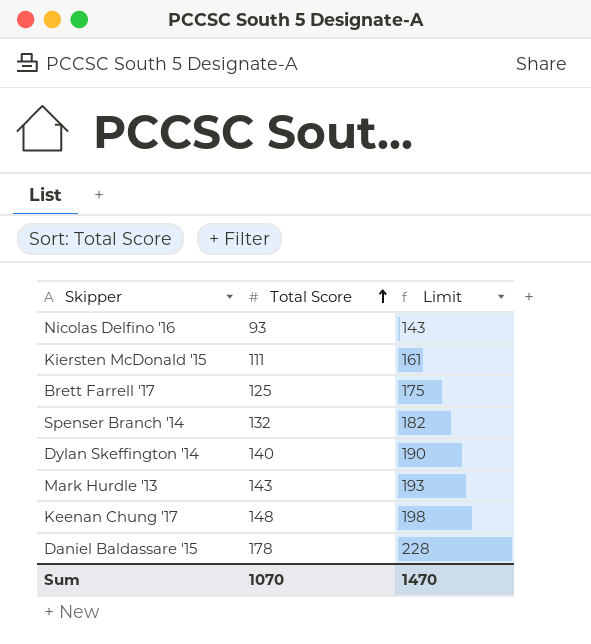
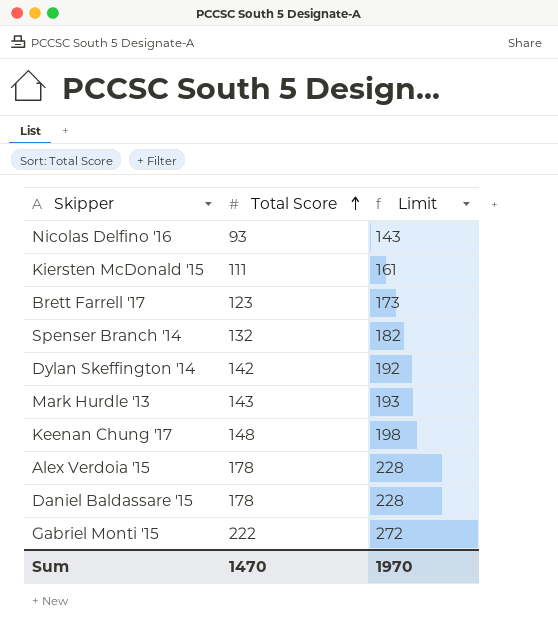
Brett Farrell '17 | Total Score: 125 -> 123
Brett Farrell '17 | Limit: 175 -> 173
Dylan Skeffington '14 | Total Score: 140 -> 142
Dylan Skeffington '14 | Limit: 190 -> 192
row Alex Verdoia '15: none -> 178 | 228
row Gabriel Monti '15: none -> 222 | 272
Sum | Total Score: 1070 -> 1470
Sum | Limit: 1470 -> 1970

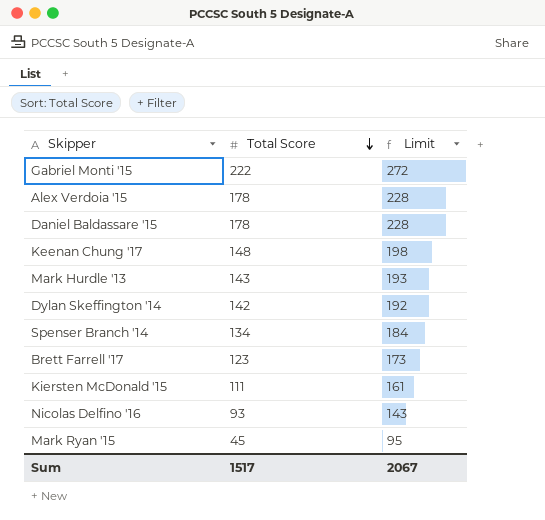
row order: Total Score ascending -> Total Score descending
Spenser Branch '14 | Total Score: 132 -> 134
Spenser Branch '14 | Limit: 182 -> 184
row Mark Ryan '15: none -> 45 | 95
Sum | Total Score: 1470 -> 1517
Sum | Limit: 1970 -> 2067

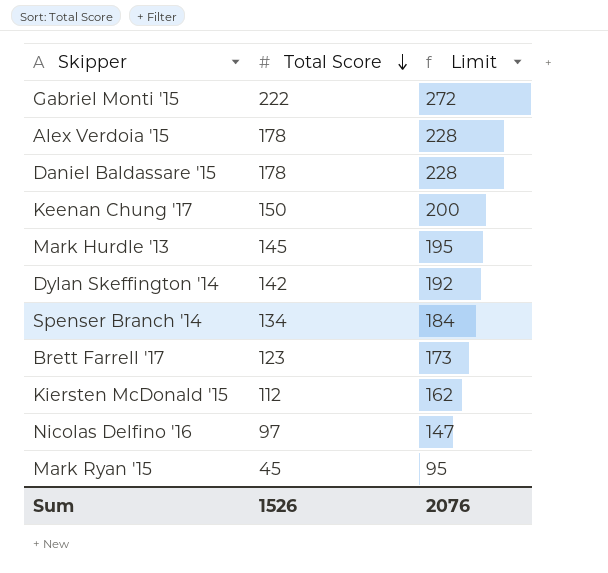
Keenan Chung '17 | Total Score: 148 -> 150
Keenan Chung '17 | Limit: 198 -> 200
Mark Hurdle '13 | Total Score: 143 -> 145
Mark Hurdle '13 | Limit: 193 -> 195
Kiersten McDonald '15 | Total Score: 111 -> 112
Kiersten McDonald '15 | Limit: 161 -> 162
Nicolas Delfino '16 | Total Score: 93 -> 97
Nicolas Delfino '16 | Limit: 143 -> 147
Sum | Total Score: 1517 -> 1526
Sum | Limit: 2067 -> 2076

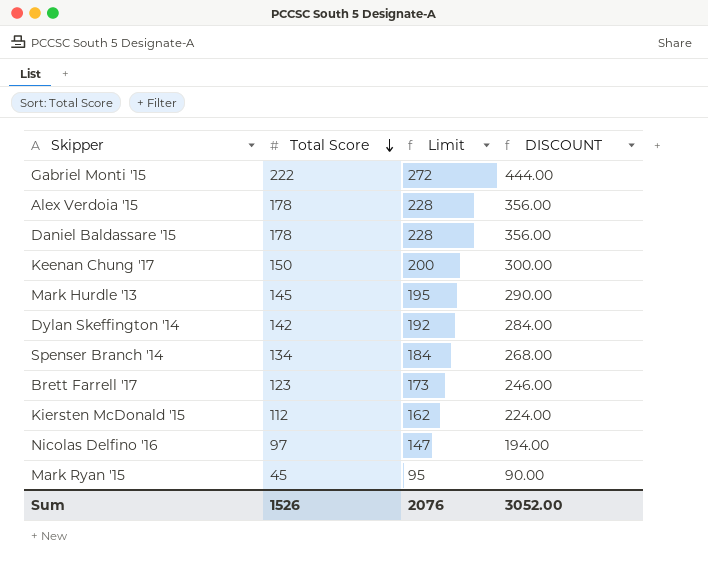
column DISCOUNT | formula: none -> [Total Score] * 2

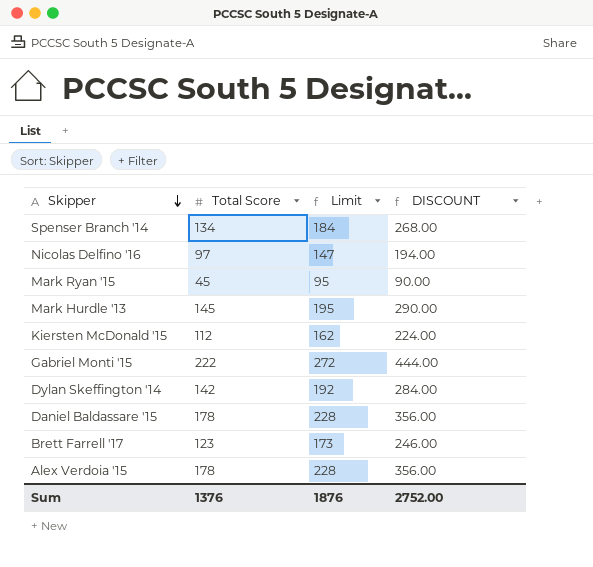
row order: Total Score descending -> Skipper descending
row Keenan Chung '17: 150 | 200 | 300.00 -> none
Sum | Total Score: 1526 -> 1376
Sum | Limit: 2076 -> 1876
Sum | DISCOUNT: 3052.00 -> 2752.00

